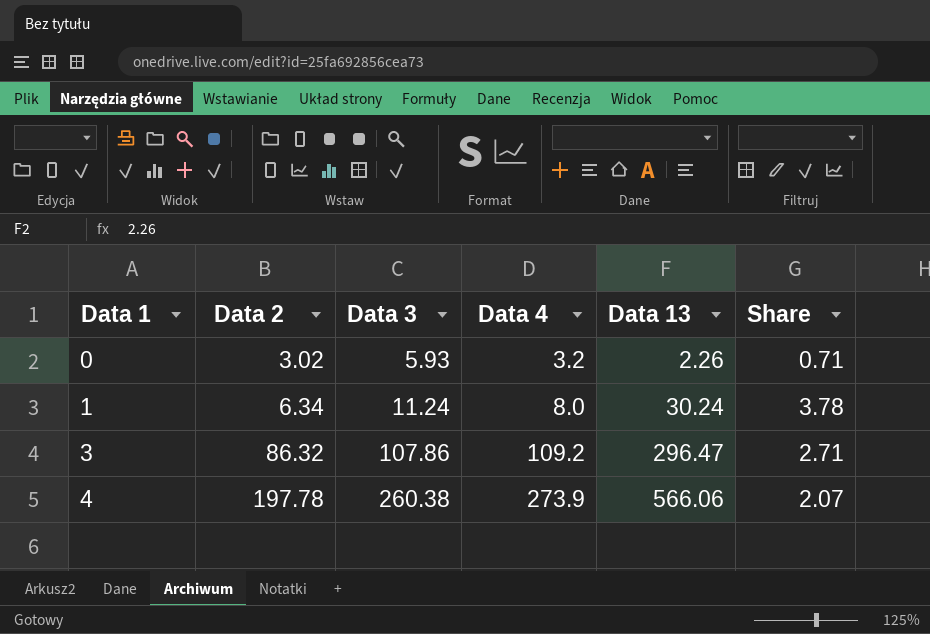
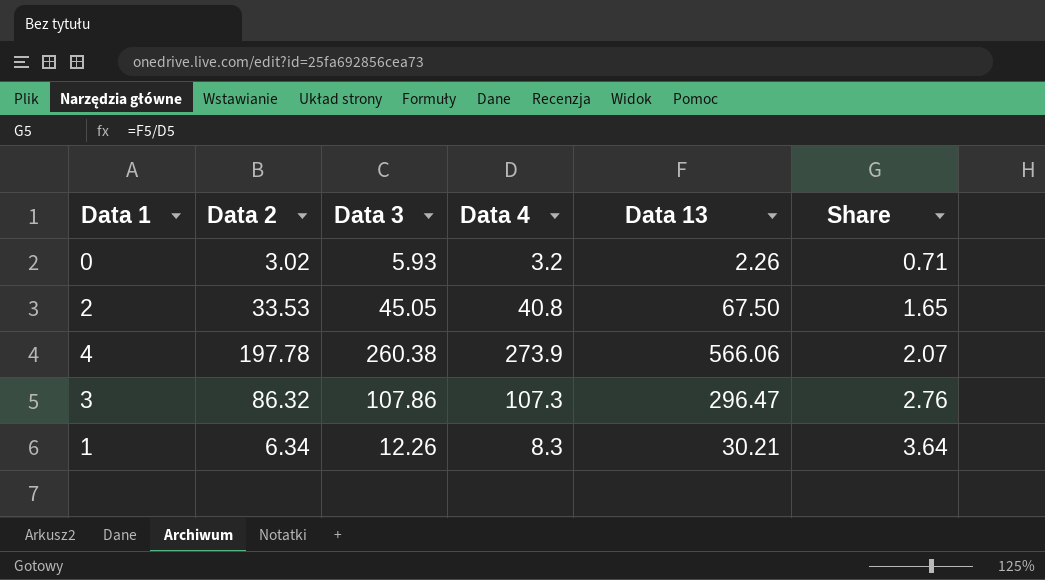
row order: Data 1 ascending -> Share ascending
row 2: none -> 33.53 | 45.05 | 40.8 | 67.50 | 1.65
3 | Data 4: 109.2 -> 107.3
3 | Share: 2.71 -> 2.76
1 | Data 3: 11.24 -> 12.26
1 | Data 4: 8.0 -> 8.3
1 | Data 13: 30.24 -> 30.21
1 | Share: 3.78 -> 3.64

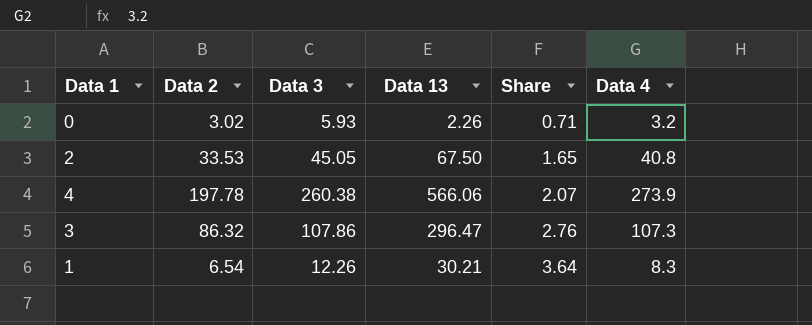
column Data 4 | position: 4 -> 6
1 | Data 2: 6.34 -> 6.54

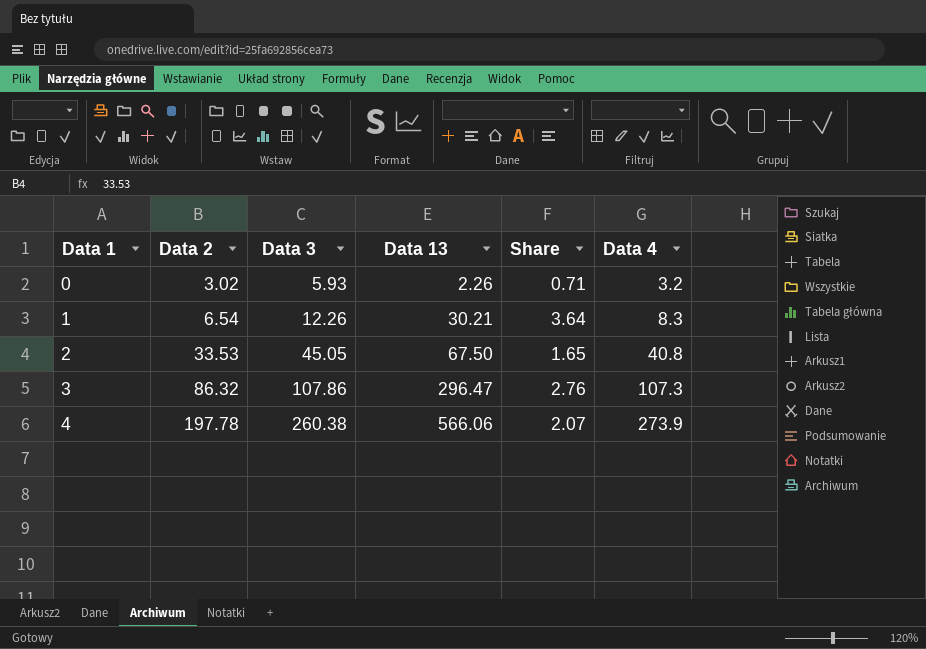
row order: Share ascending -> Data 1 ascending

